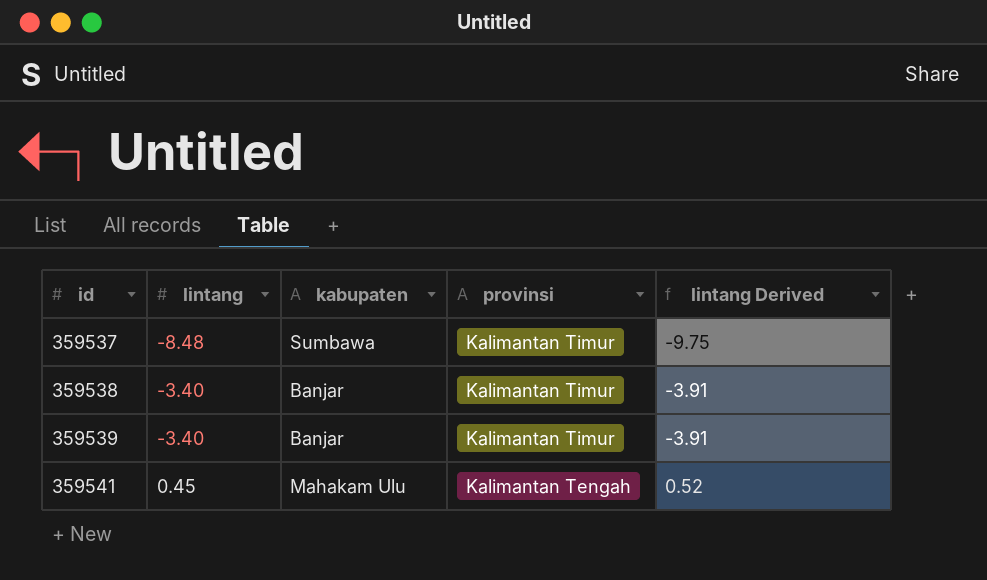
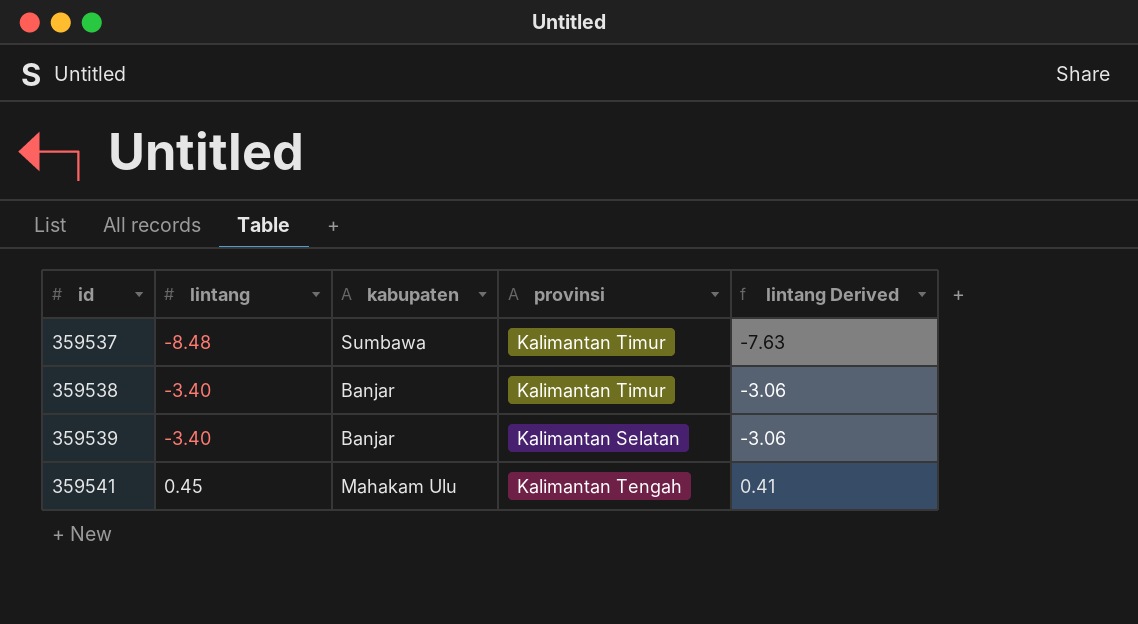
column lintang Derived | formula: [lintang] * 1.15 -> [lintang] * 0.9
359539 | provinsi: Kalimantan Timur -> Kalimantan Selatan

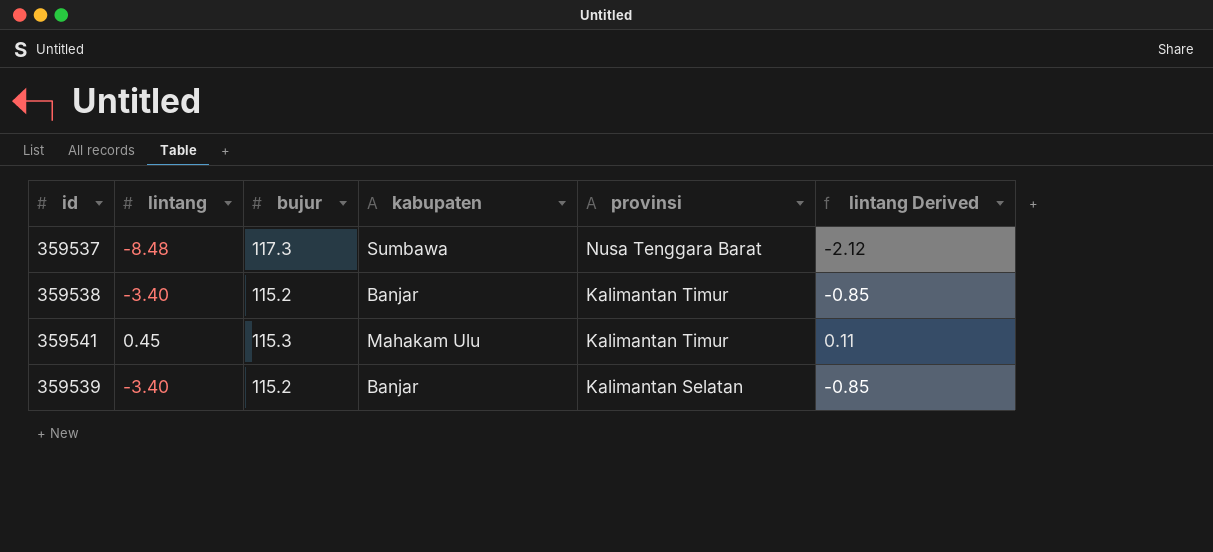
row order: id ascending -> provinsi descending
column bujur | position: none -> 3
column lintang Derived | formula: [lintang] * 0.9 -> [lintang] * 0.25
359537 | provinsi: Kalimantan Timur -> Nusa Tenggara Barat
359541 | provinsi: Kalimantan Tengah -> Kalimantan Timur

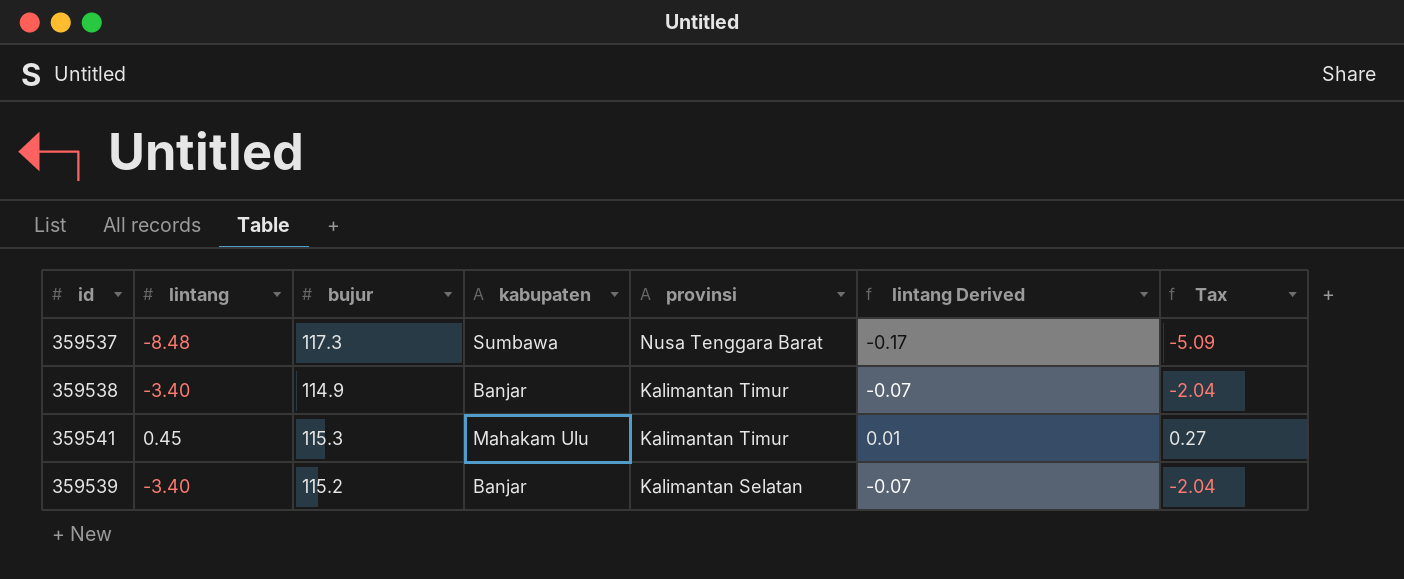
column lintang Derived | formula: [lintang] * 0.25 -> [lintang] * 0.02
column Tax | formula: none -> [lintang] * 0.6
359538 | bujur: 115.2 -> 114.9

